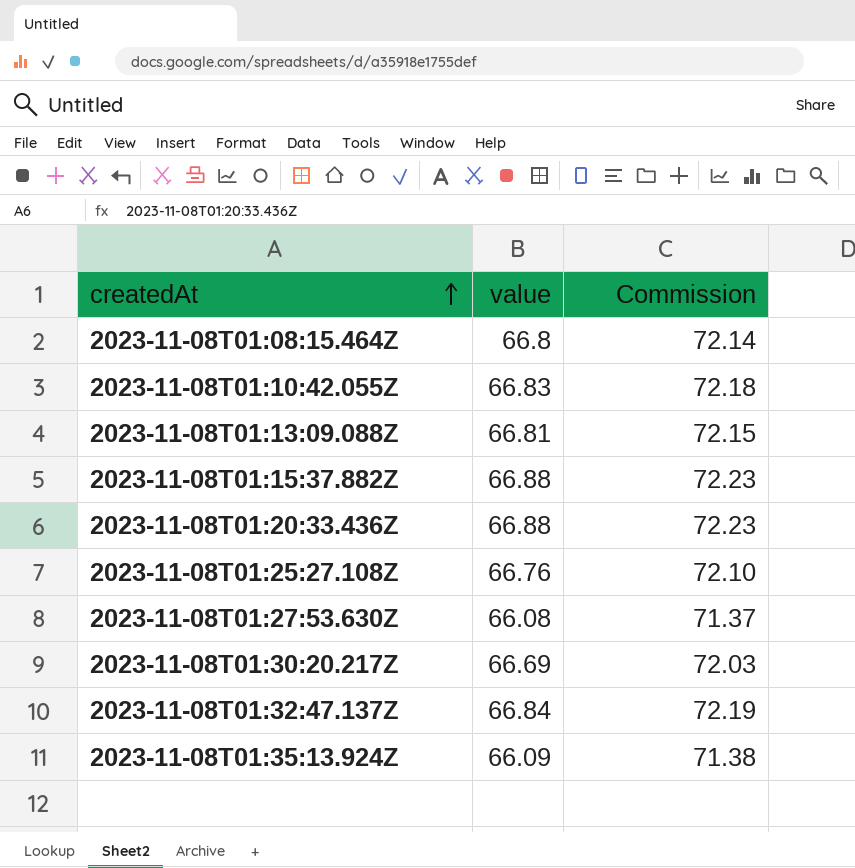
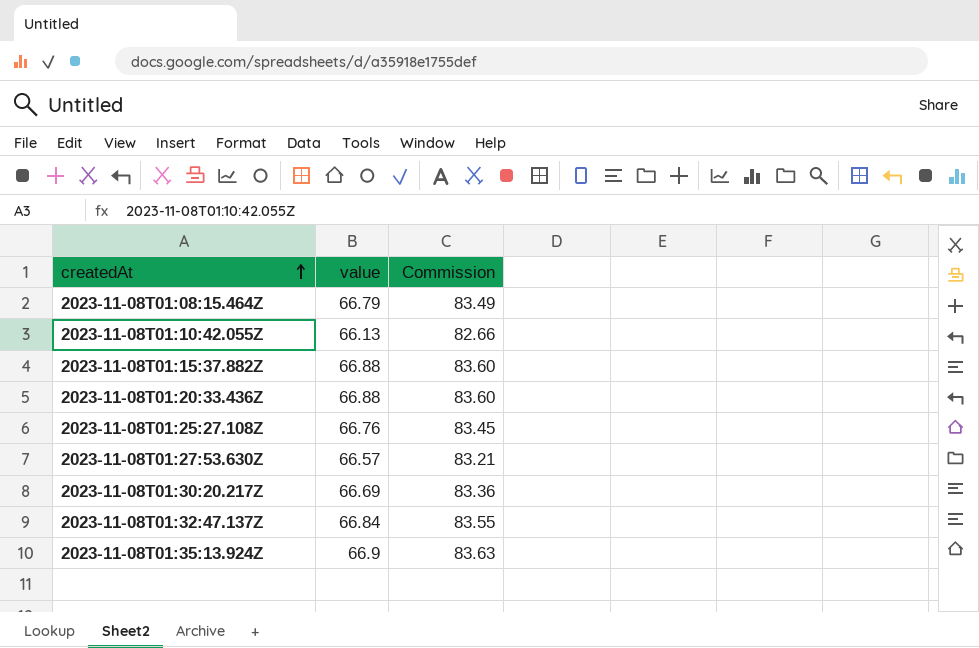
column Commission | formula: [value] * 1.08 -> [value] * 1.25
row 2023-11-08T01:13:09.088Z: 66.81 | 72.15 -> none
2023-11-08T01:08:15.464Z | value: 66.8 -> 66.79
2023-11-08T01:10:42.055Z | value: 66.83 -> 66.13
2023-11-08T01:27:53.630Z | value: 66.08 -> 66.57
2023-11-08T01:35:13.924Z | value: 66.09 -> 66.9

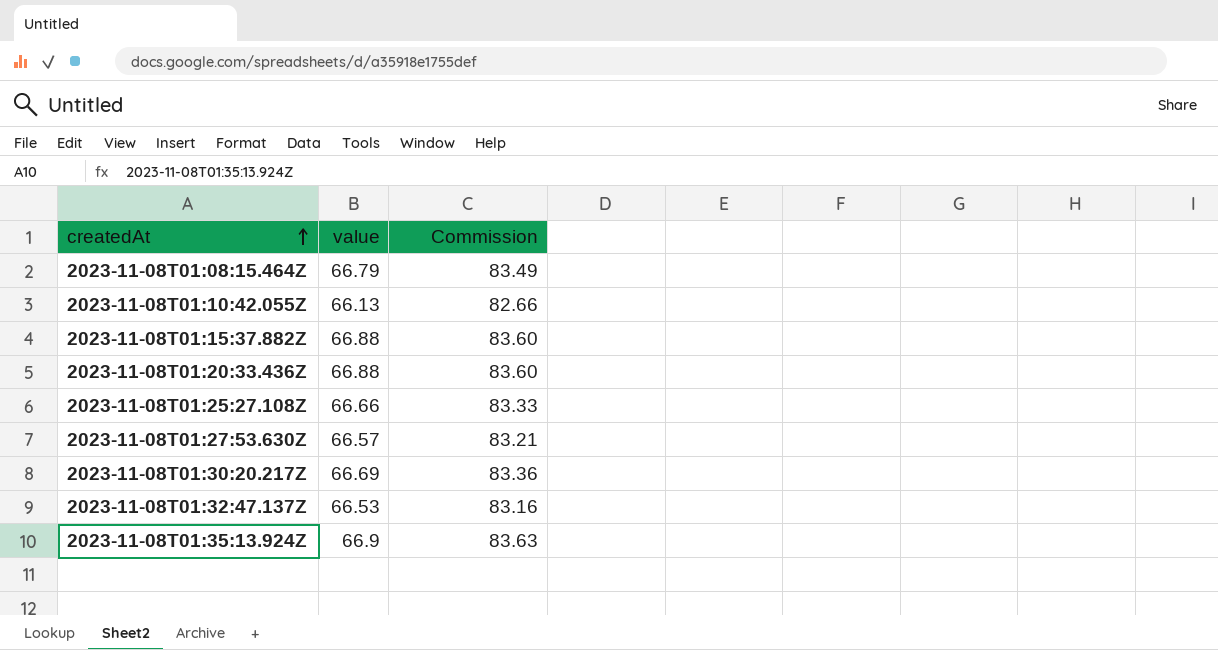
2023-11-08T01:25:27.108Z | value: 66.76 -> 66.66
2023-11-08T01:25:27.108Z | Commission: 83.45 -> 83.33
2023-11-08T01:32:47.137Z | value: 66.84 -> 66.53
2023-11-08T01:32:47.137Z | Commission: 83.55 -> 83.16

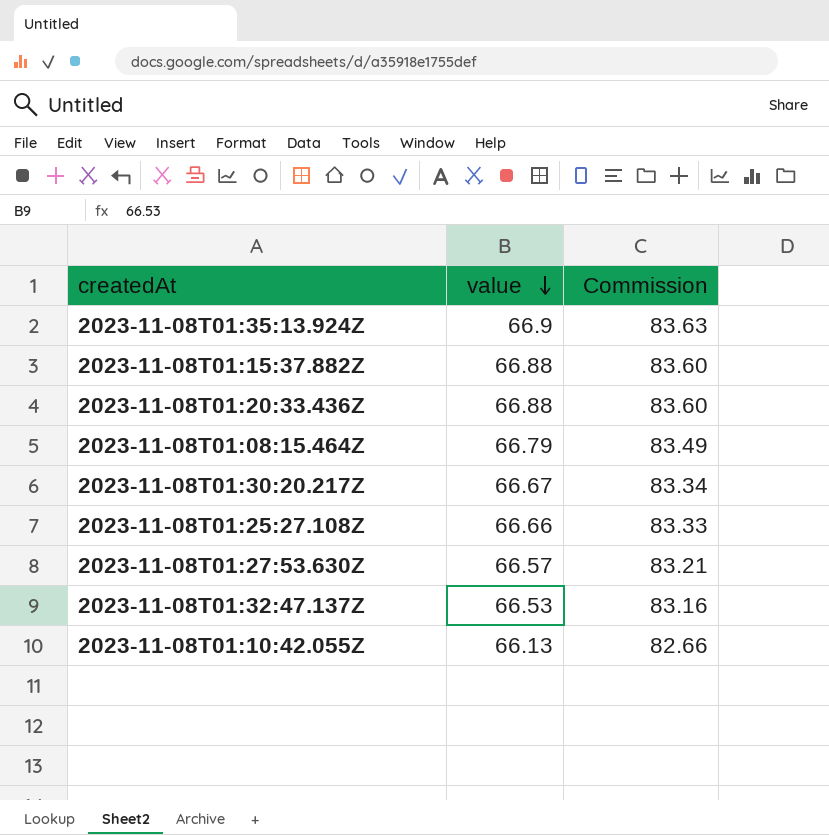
row order: createdAt ascending -> value descending
2023-11-08T01:30:20.217Z | value: 66.69 -> 66.67
2023-11-08T01:30:20.217Z | Commission: 83.36 -> 83.34

